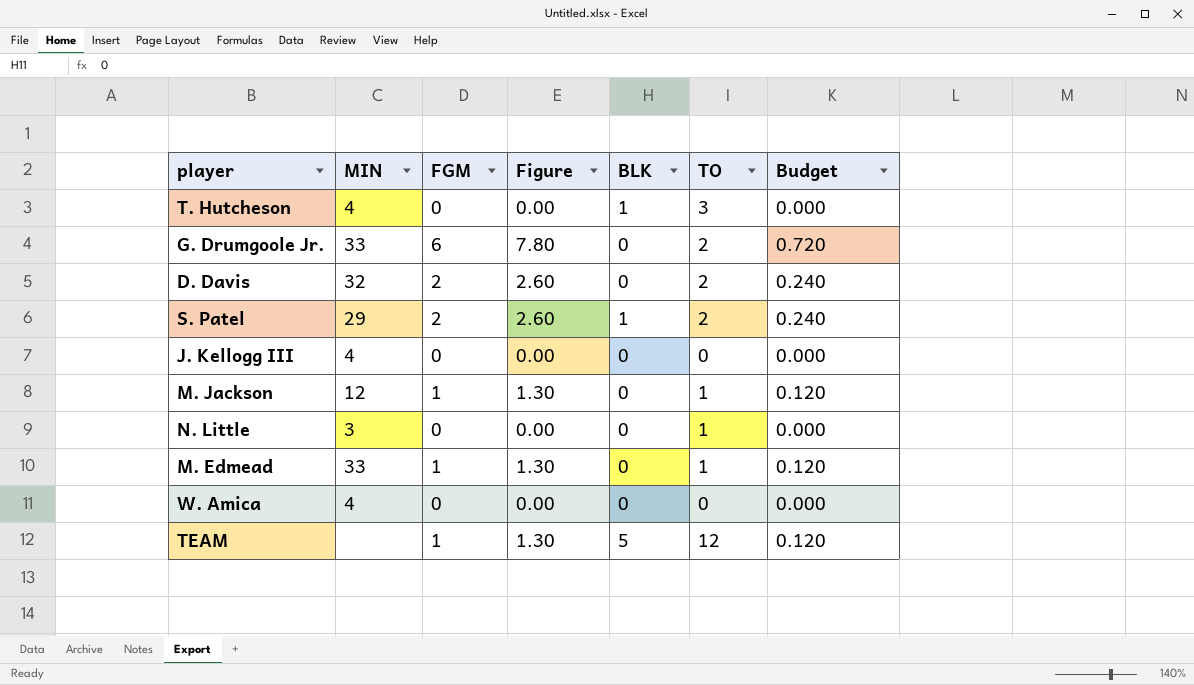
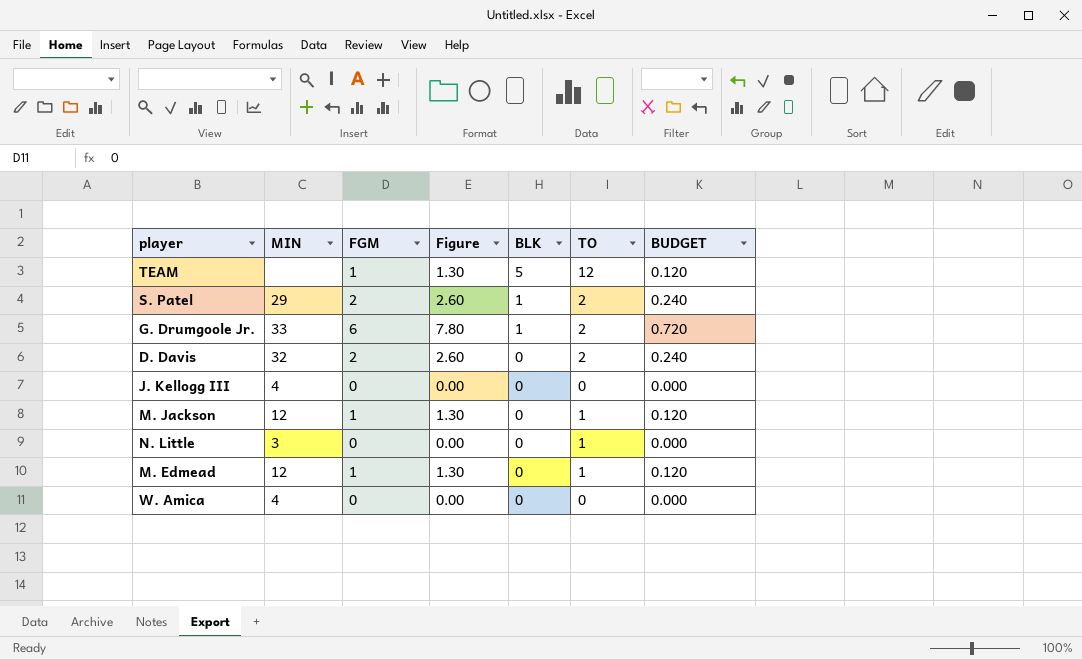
row order: none -> BLK descending
column name: Budget -> BUDGET
row T. Hutcheson: 4 | 0 | 0.00 | 1 | 3 | 0.000 -> none
G. Drumgoole Jr. | BLK: 0 -> 1
M. Edmead | MIN: 33 -> 12

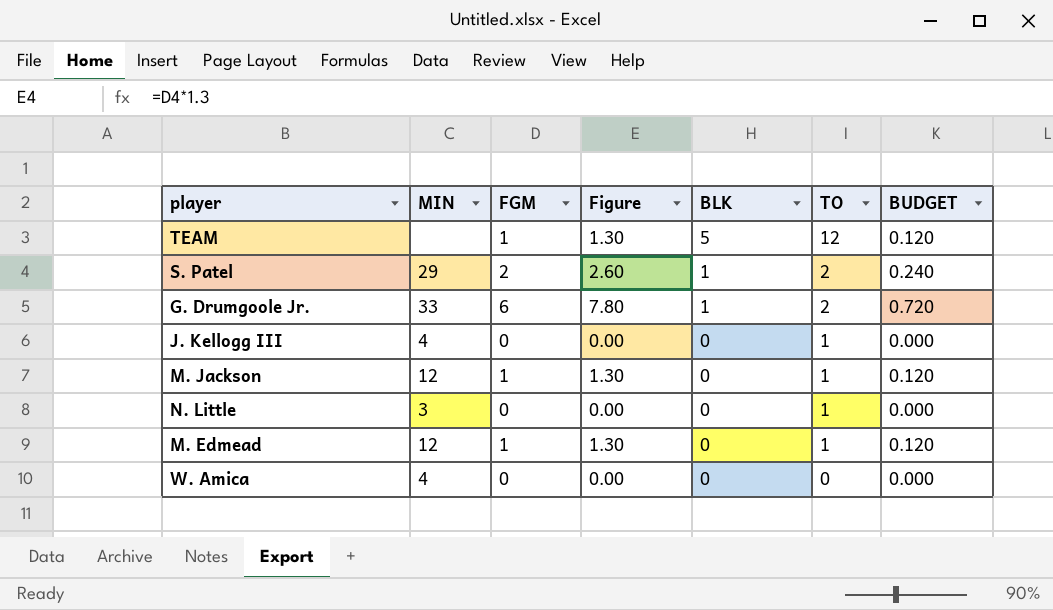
row D. Davis: 32 | 2 | 2.60 | 0 | 2 | 0.240 -> none
J. Kellogg III | TO: 0 -> 1

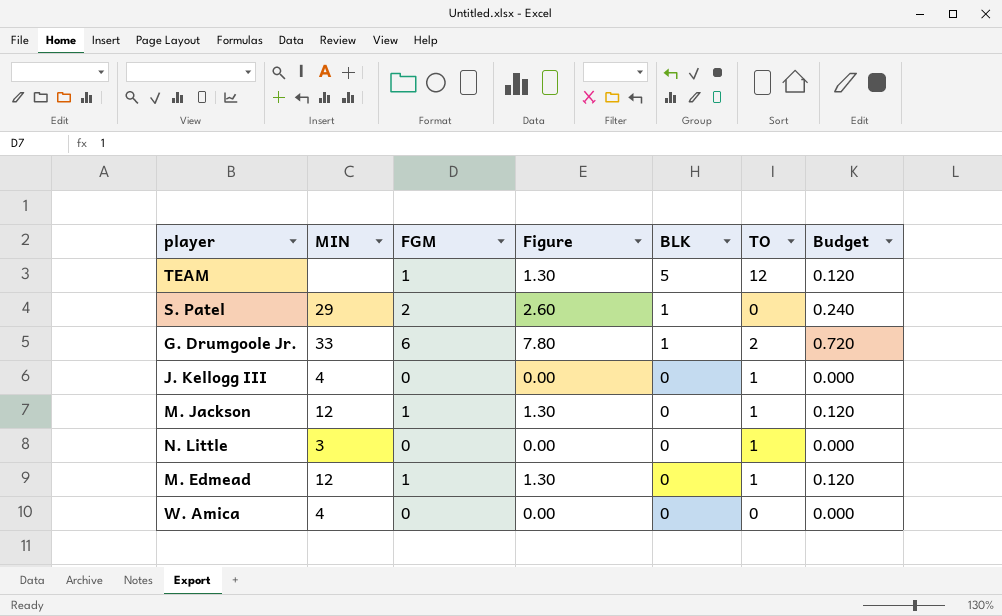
column name: BUDGET -> Budget
S. Patel | TO: 2 -> 0

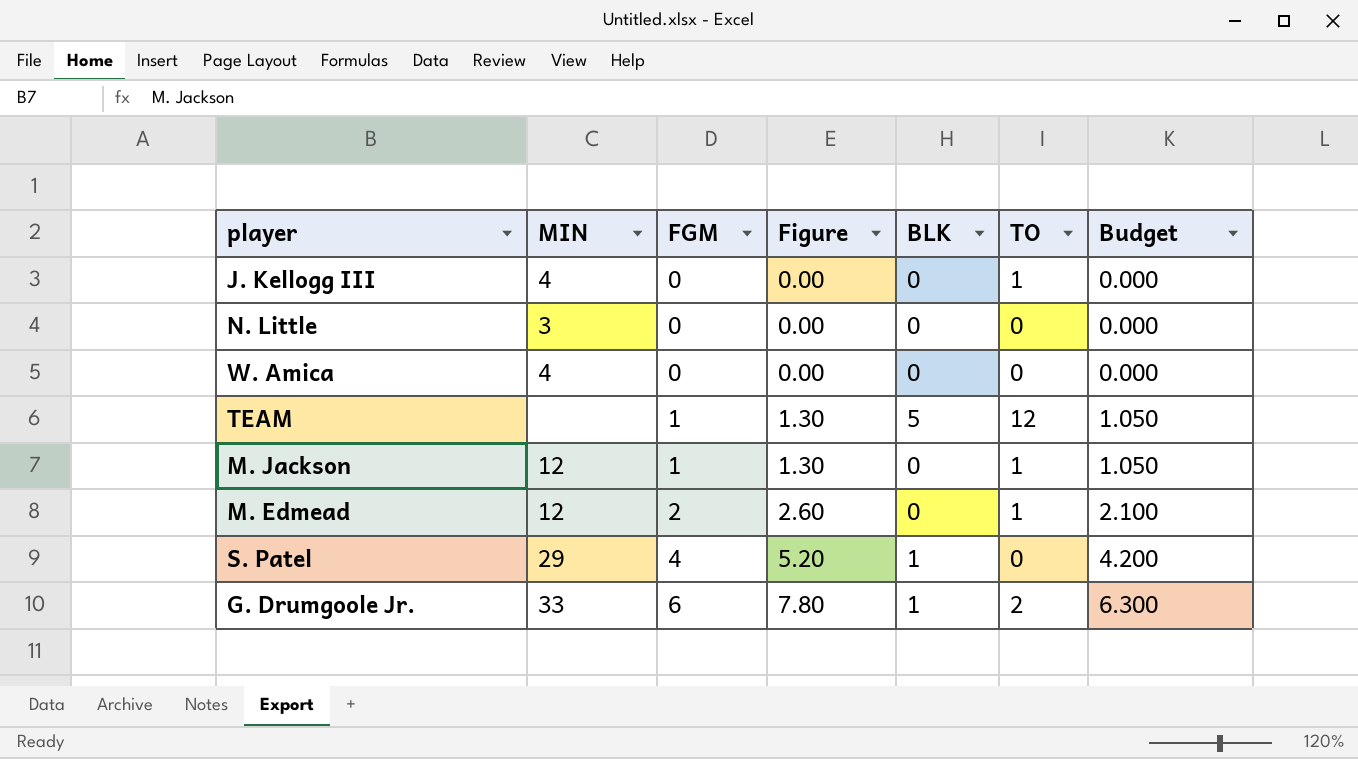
row order: BLK descending -> FGM ascending
column Budget | formula: [FGM] * 0.12 -> [FGM] * 1.05
N. Little | TO: 1 -> 0
M. Edmead | FGM: 1 -> 2
M. Edmead | Figure: 1.30 -> 2.60
S. Patel | FGM: 2 -> 4
S. Patel | Figure: 2.60 -> 5.20

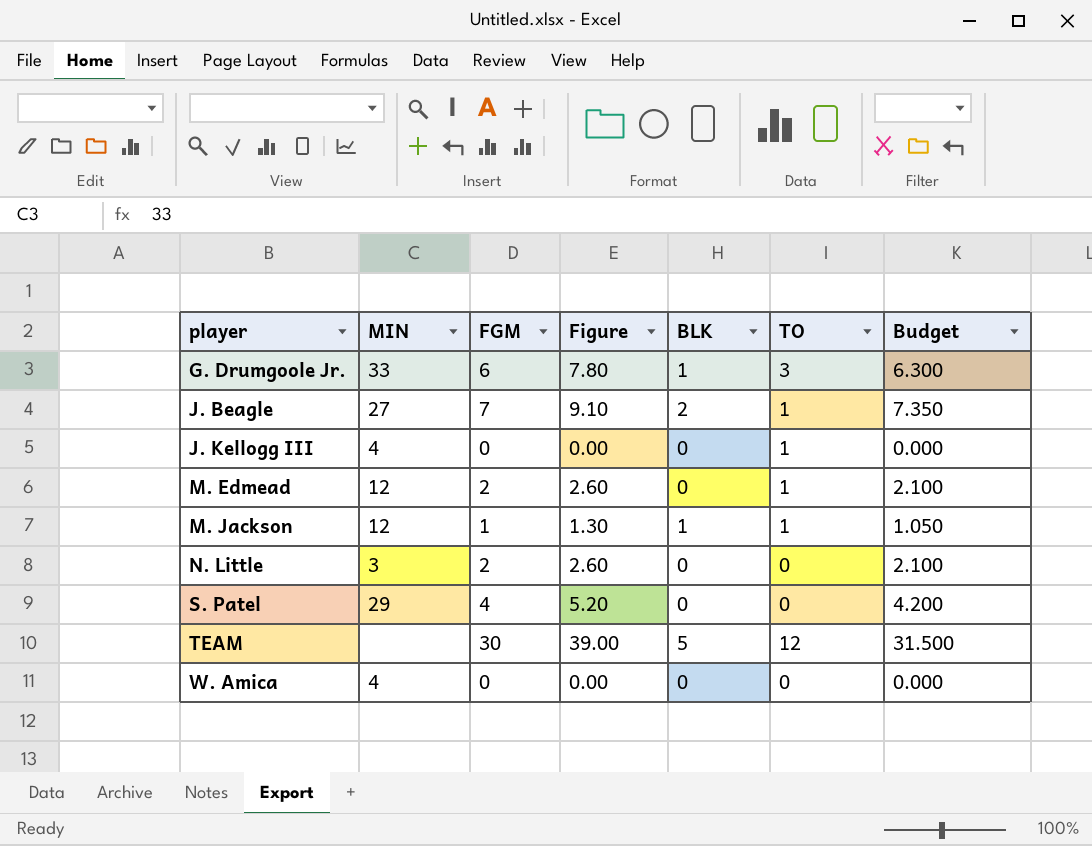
row order: FGM ascending -> player ascending
G. Drumgoole Jr. | TO: 2 -> 3
row J. Beagle: none -> 27 | 7 | 9.10 | 2 | 1 | 7.350
M. Jackson | BLK: 0 -> 1
N. Little | FGM: 0 -> 2
N. Little | Figure: 0.00 -> 2.60
N. Little | Budget: 0.000 -> 2.100
S. Patel | BLK: 1 -> 0
TEAM | FGM: 1 -> 30
TEAM | Figure: 1.30 -> 39.00
TEAM | Budget: 1.050 -> 31.500

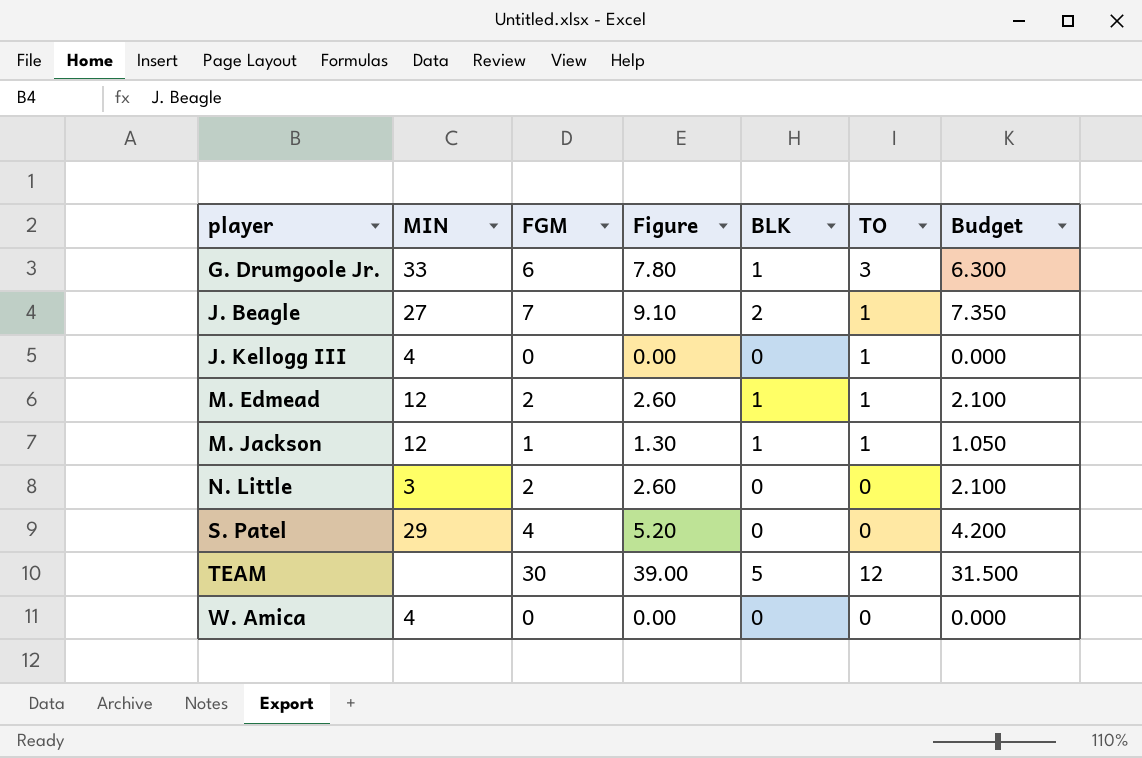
M. Edmead | BLK: 0 -> 1

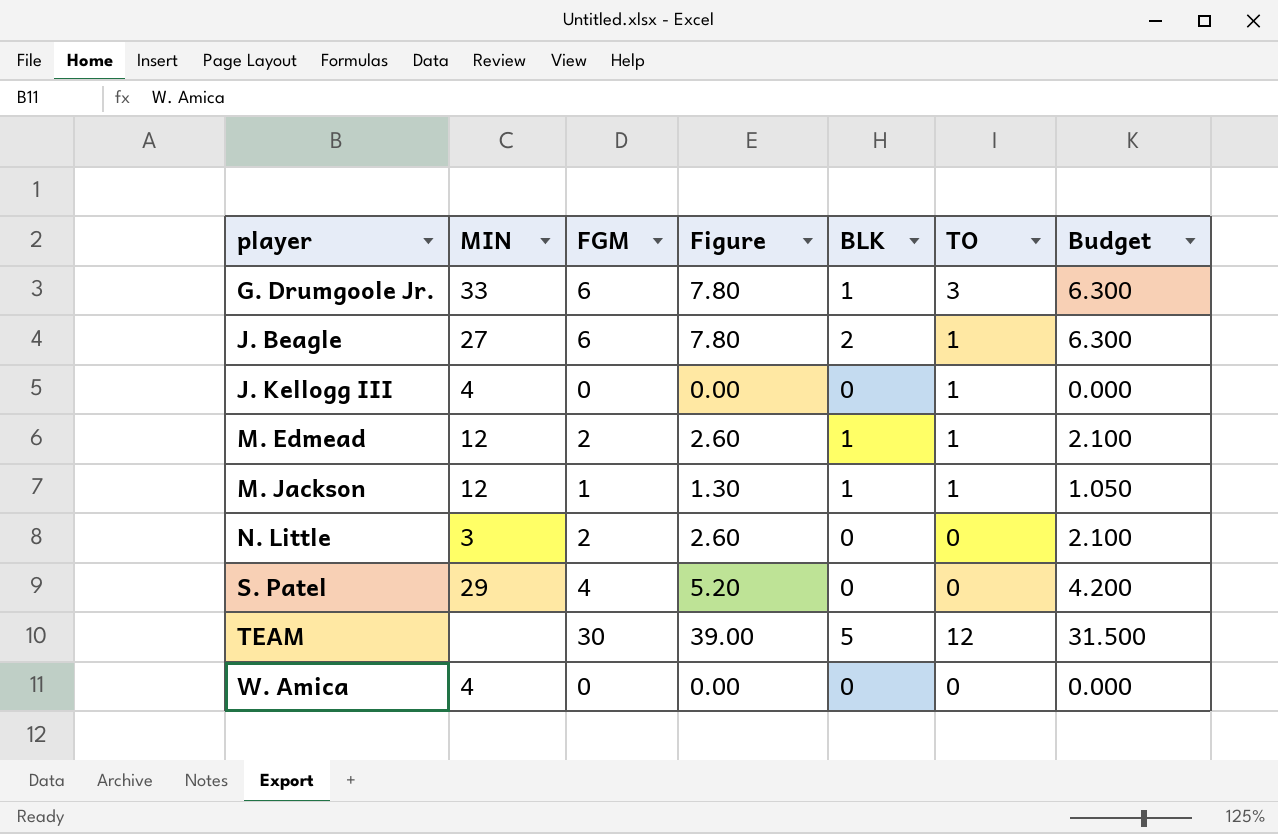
J. Beagle | FGM: 7 -> 6
J. Beagle | Figure: 9.10 -> 7.80
J. Beagle | Budget: 7.350 -> 6.300

